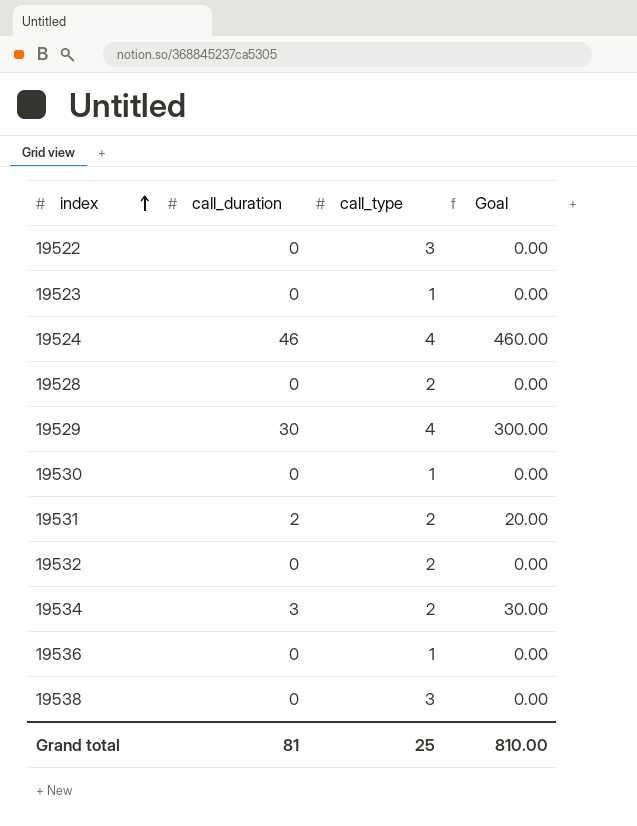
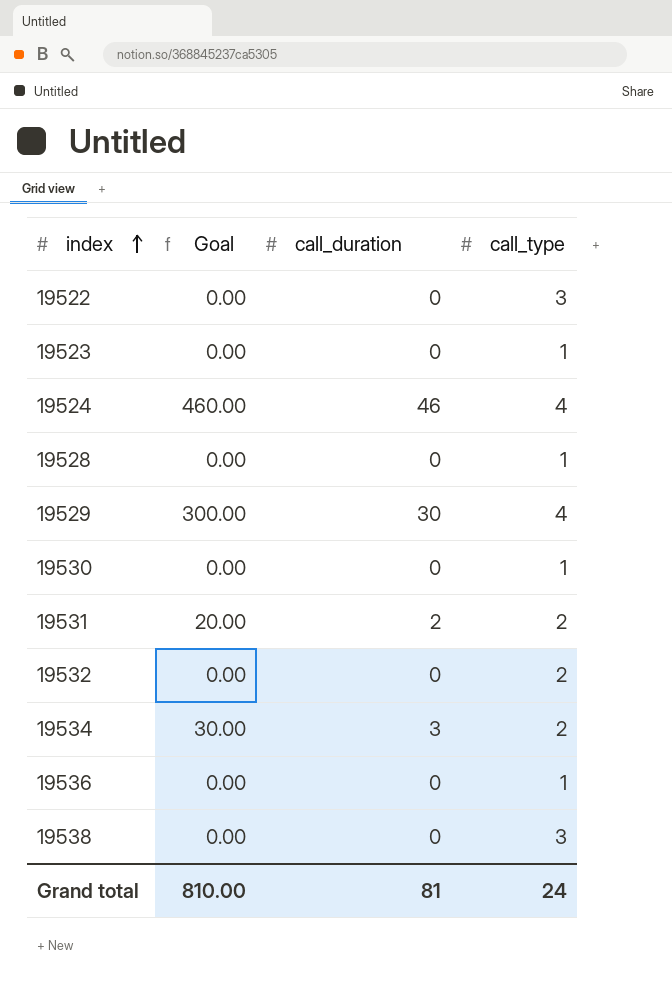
column Goal | position: 4 -> 2
19528 | call_type: 2 -> 1
Grand total | call_type: 25 -> 24

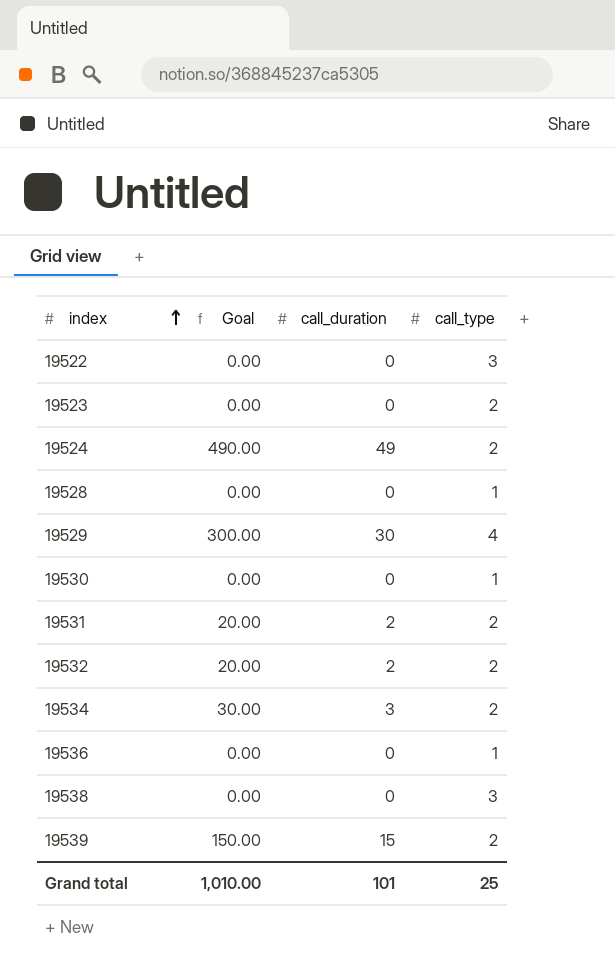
19523 | call_type: 1 -> 2
19524 | Goal: 460.00 -> 490.00
19524 | call_duration: 46 -> 49
19524 | call_type: 4 -> 2
19532 | Goal: 0.00 -> 20.00
19532 | call_duration: 0 -> 2
row 19539: none -> 150.00 | 15 | 2
Grand total | Goal: 810.00 -> 1,010.00
Grand total | call_duration: 81 -> 101
Grand total | call_type: 24 -> 25

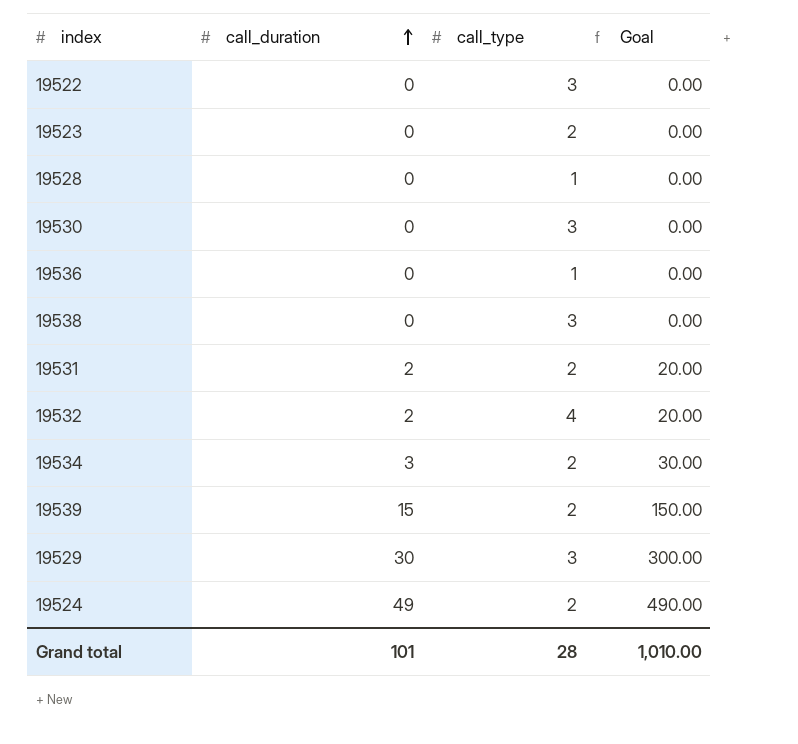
row order: index ascending -> call_duration ascending
column Goal | position: 2 -> 4
19530 | call_type: 1 -> 3
19532 | call_type: 2 -> 4
19529 | call_type: 4 -> 3
Grand total | call_type: 25 -> 28

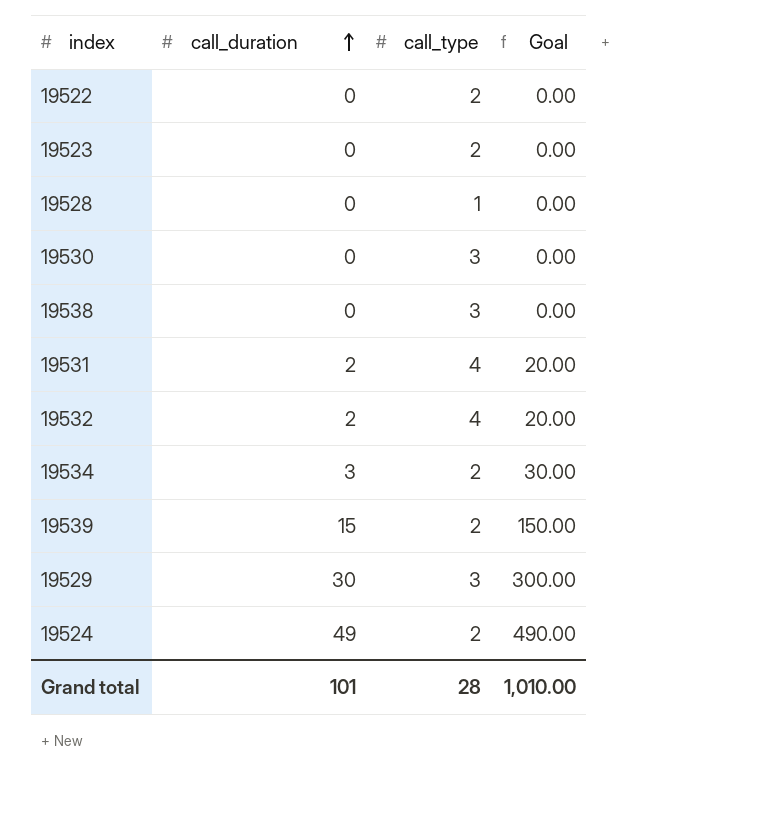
row 19536: 0 | 1 | 0.00 -> none
19522 | call_type: 3 -> 2
19531 | call_type: 2 -> 4

